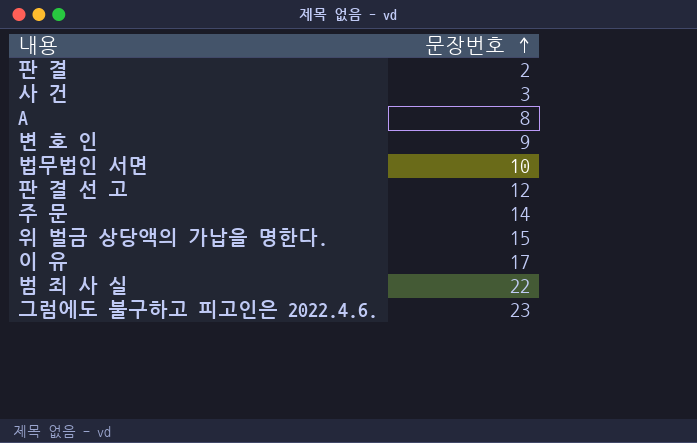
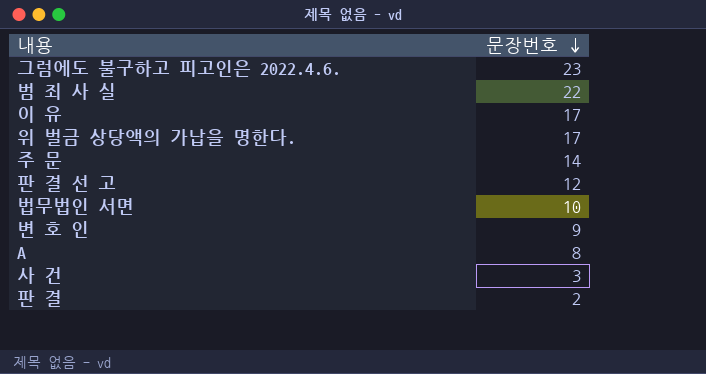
row order: 문장번호 ascending -> 문장번호 descending
위 벌금 상당액의 가납을 명한다. | 문장번호: 15 -> 17

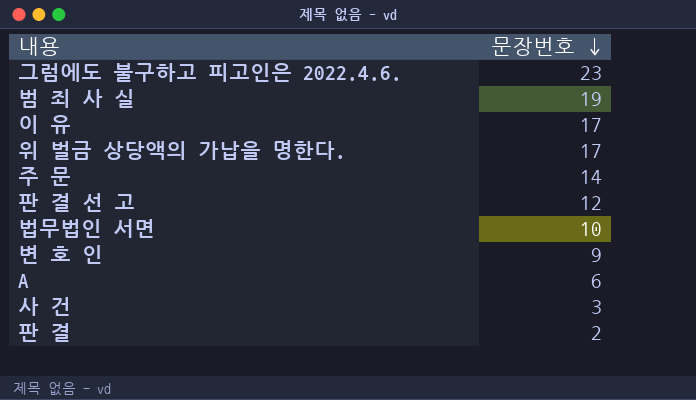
범 죄 사 실 | 문장번호: 22 -> 19
A | 문장번호: 8 -> 6

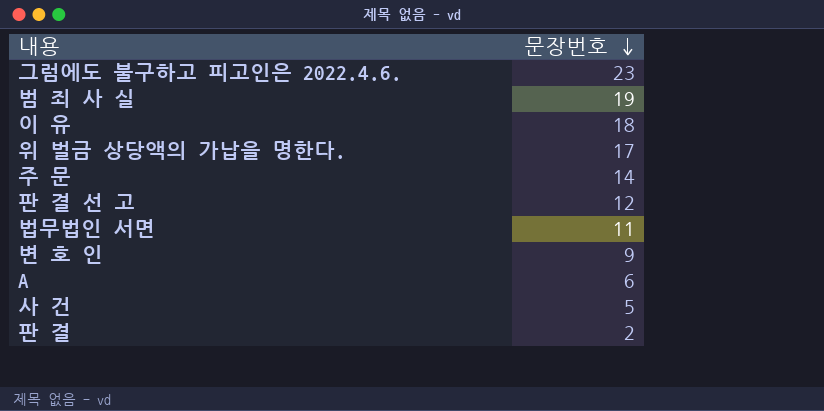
이 유 | 문장번호: 17 -> 18
법무법인 서면 | 문장번호: 10 -> 11
사 건 | 문장번호: 3 -> 5

